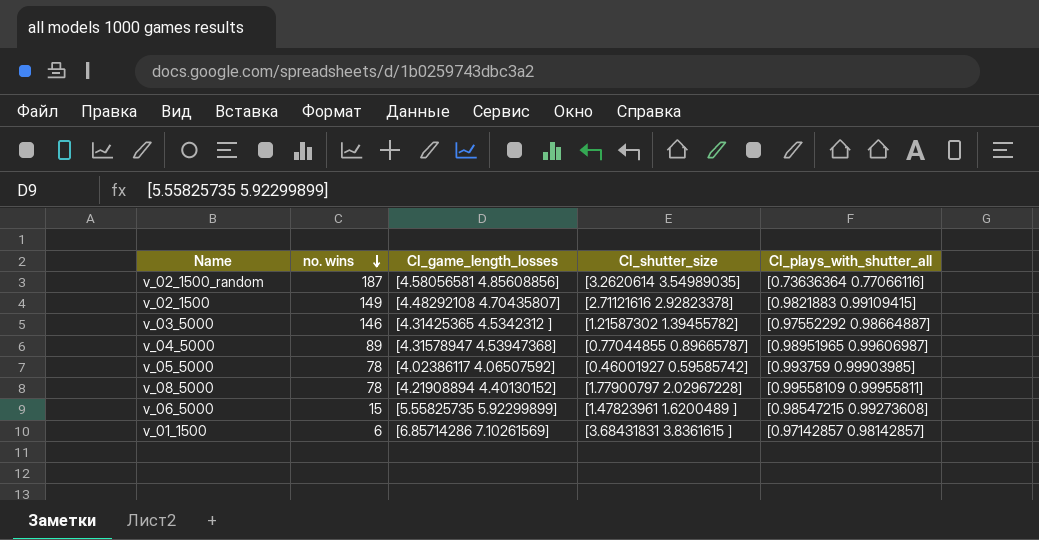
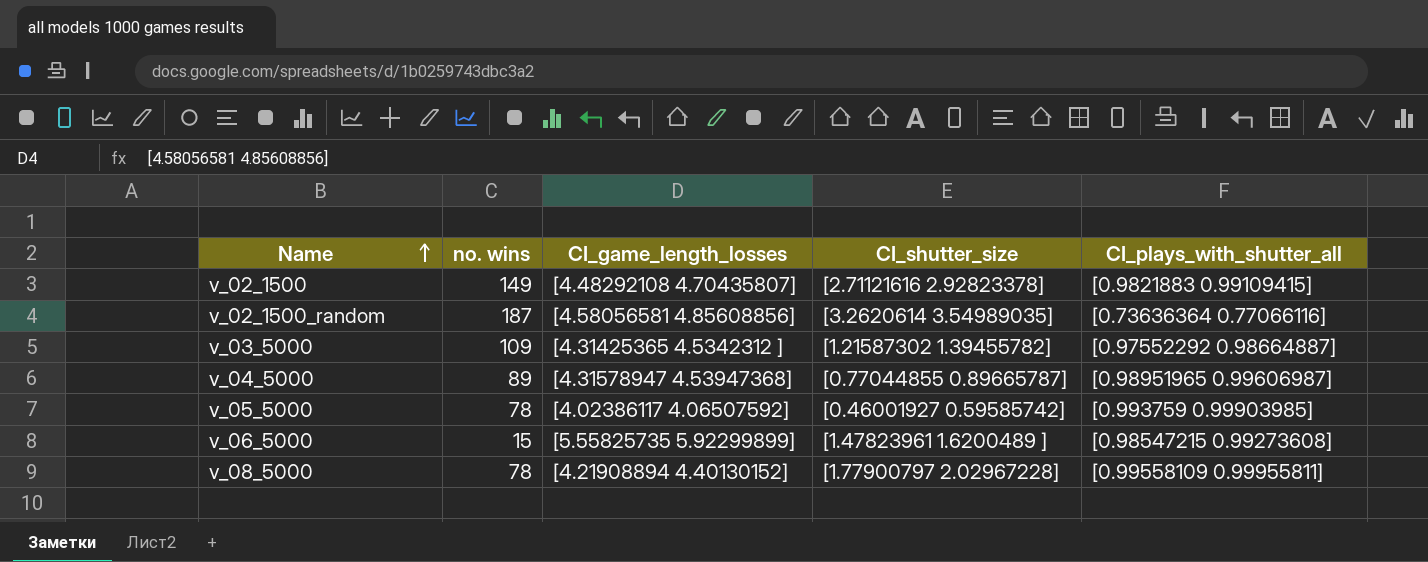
row order: no. wins descending -> Name ascending
row v_01_1500: 6 | [6.85714286 7.10261569] | [3.68431831 3.8361615 ] | [0.97142857 0.98142857] -> none
v_03_5000 | no. wins: 146 -> 109

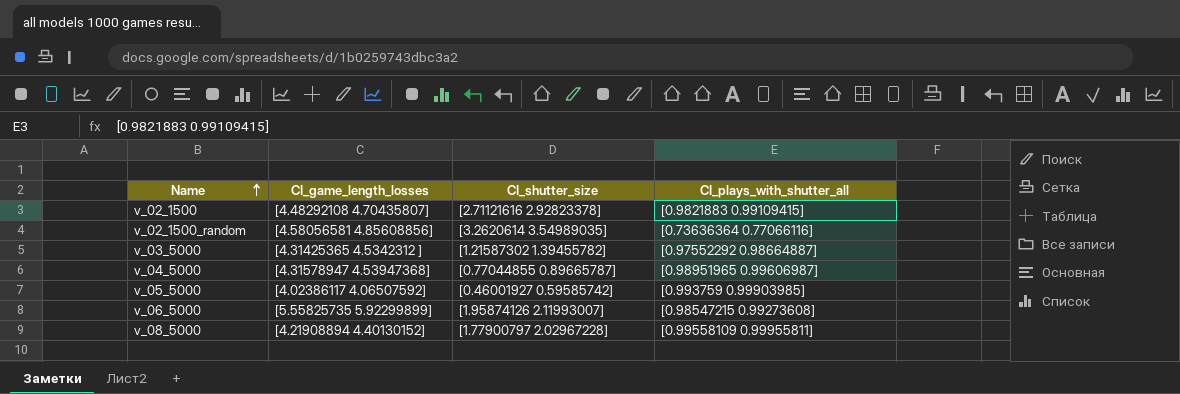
column no. wins | position: 2 -> none
v_06_5000 | CI_shutter_size: [1.47823961 1.6200489 ] -> [1.95874126 2.11993007]

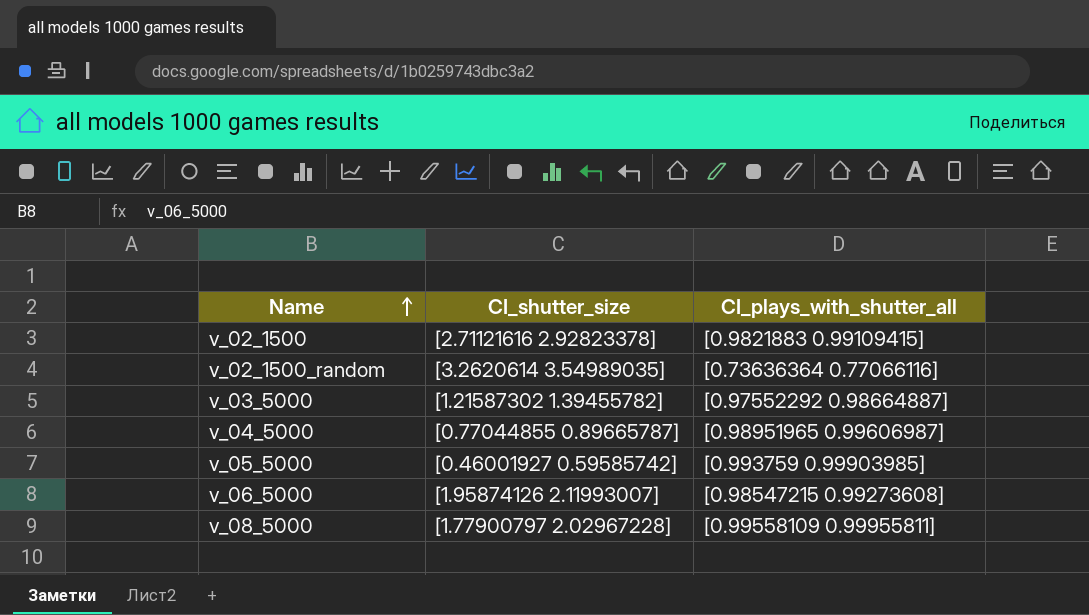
column CI_game_length_losses | position: 2 -> none

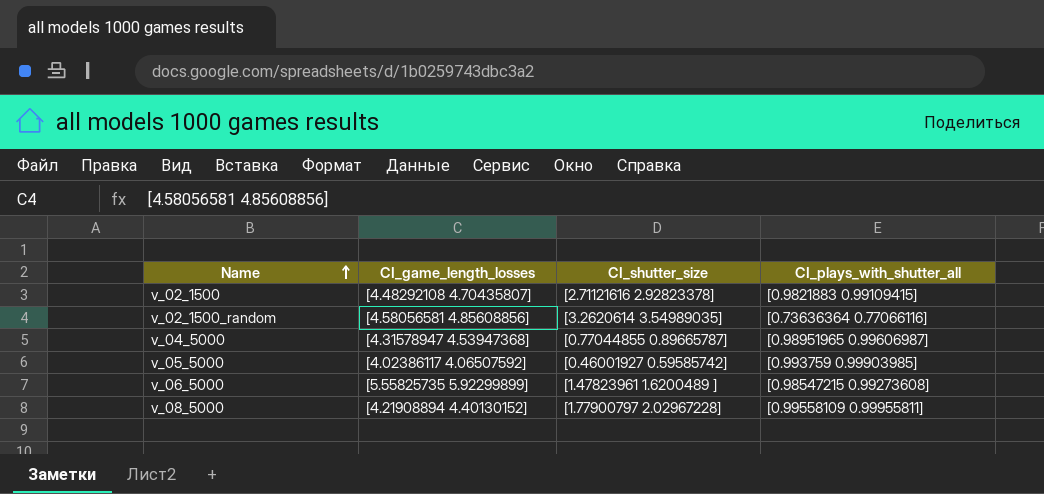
column CI_game_length_losses | position: none -> 2
row v_03_5000: [1.21587302 1.39455782] | [0.97552292 0.98664887] -> none
v_06_5000 | CI_shutter_size: [1.95874126 2.11993007] -> [1.47823961 1.6200489 ]

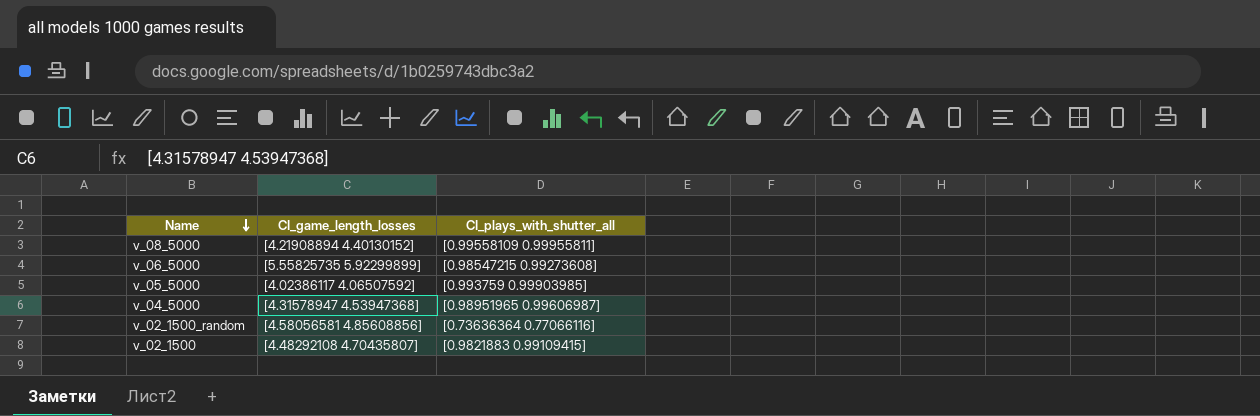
row order: Name ascending -> Name descending
column CI_shutter_size | position: 3 -> none

